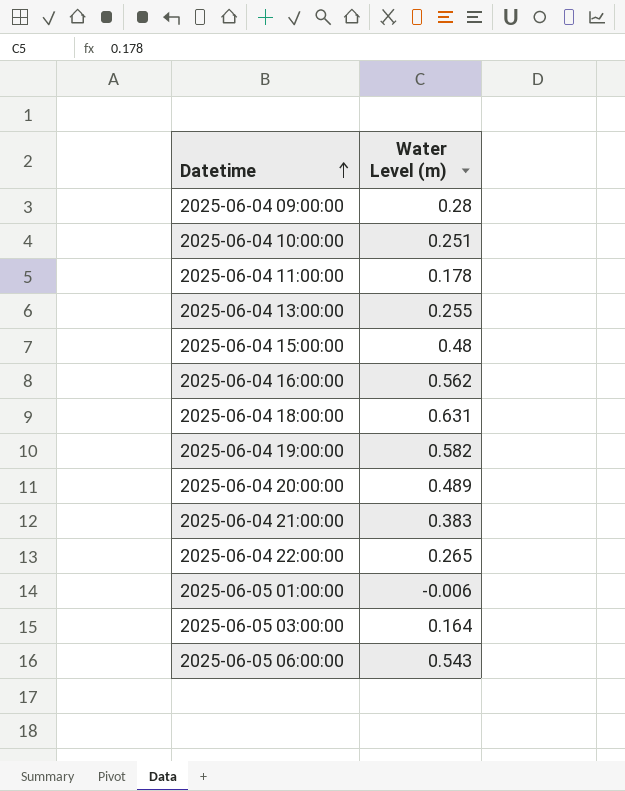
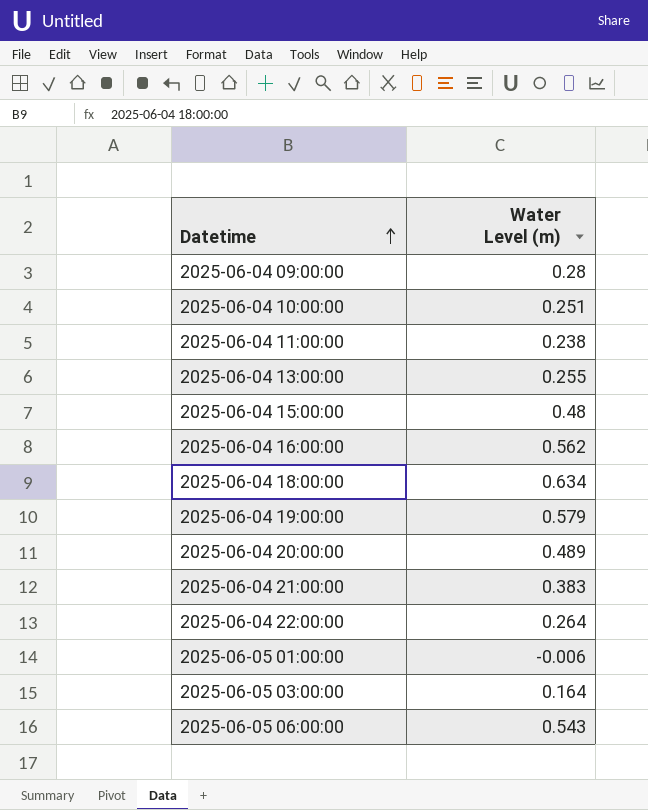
2025-06-04 11:00:00 | Water Level (m): 0.178 -> 0.238
2025-06-04 18:00:00 | Water Level (m): 0.631 -> 0.634
2025-06-04 19:00:00 | Water Level (m): 0.582 -> 0.579
2025-06-04 22:00:00 | Water Level (m): 0.265 -> 0.264

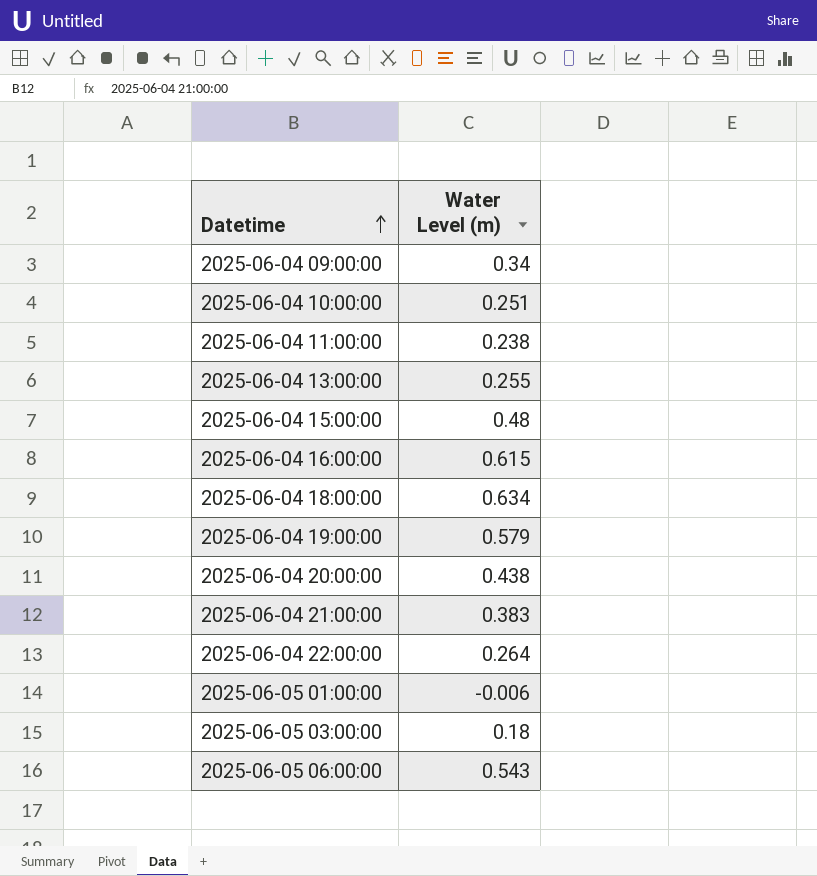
2025-06-04 09:00:00 | Water Level (m): 0.28 -> 0.34
2025-06-04 16:00:00 | Water Level (m): 0.562 -> 0.615
2025-06-04 20:00:00 | Water Level (m): 0.489 -> 0.438
2025-06-05 03:00:00 | Water Level (m): 0.164 -> 0.18

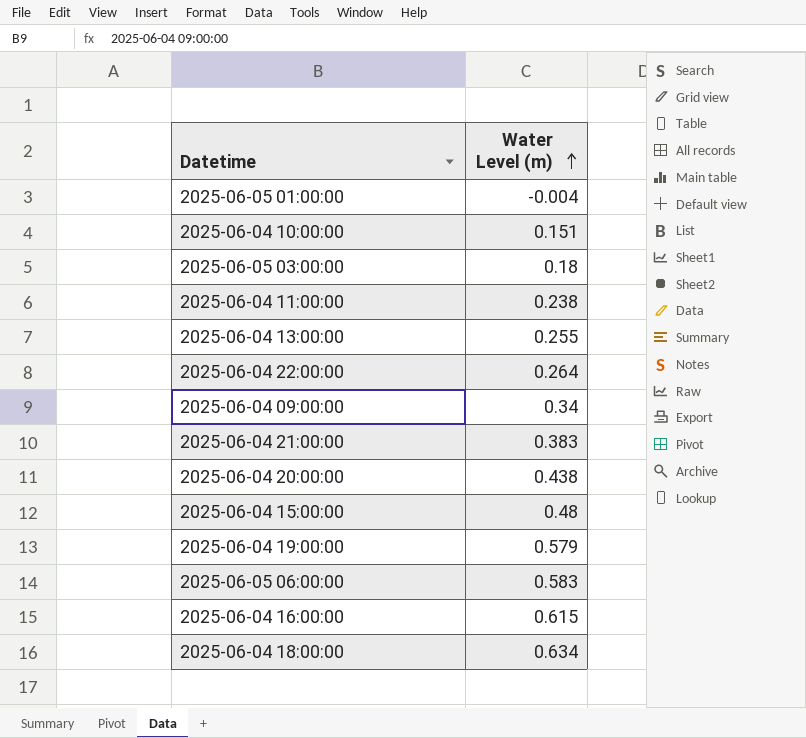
row order: Datetime ascending -> Water Level (m) ascending
2025-06-05 01:00:00 | Water Level (m): -0.006 -> -0.004
2025-06-04 10:00:00 | Water Level (m): 0.251 -> 0.151
2025-06-05 06:00:00 | Water Level (m): 0.543 -> 0.583

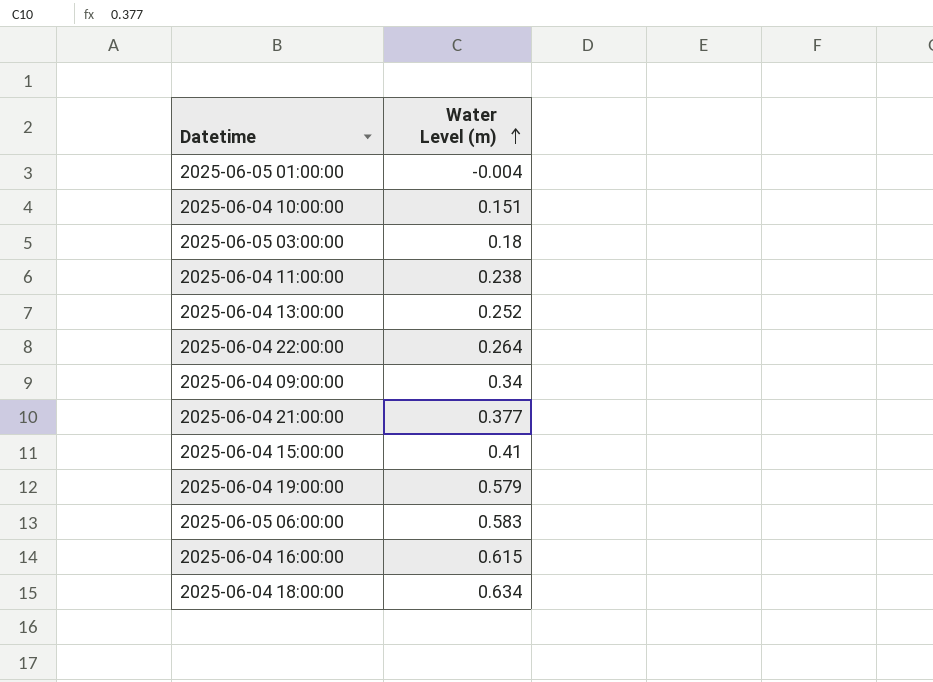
row 2025-06-04 20:00:00: 0.438 -> none
2025-06-04 13:00:00 | Water Level (m): 0.255 -> 0.252
2025-06-04 21:00:00 | Water Level (m): 0.383 -> 0.377
2025-06-04 15:00:00 | Water Level (m): 0.48 -> 0.41

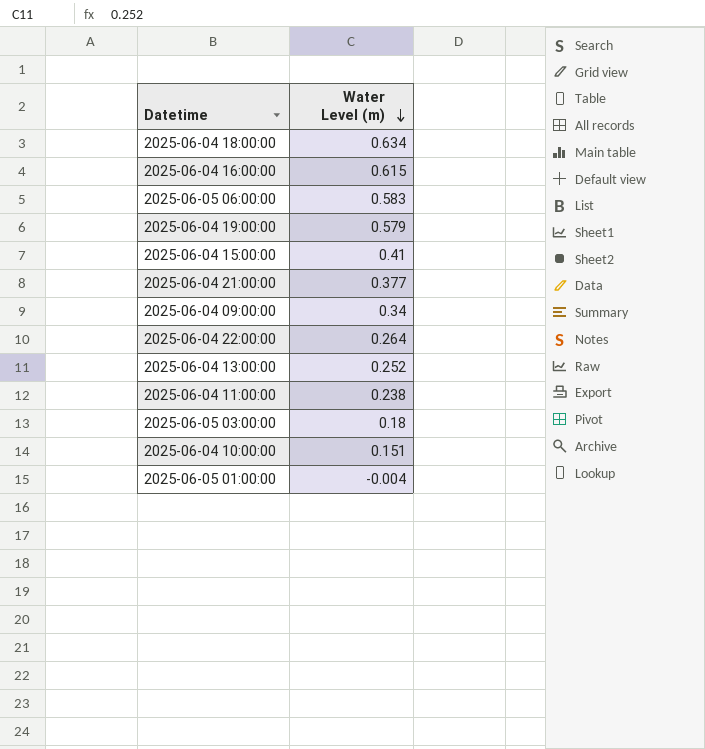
row order: Water Level (m) ascending -> Water Level (m) descending

